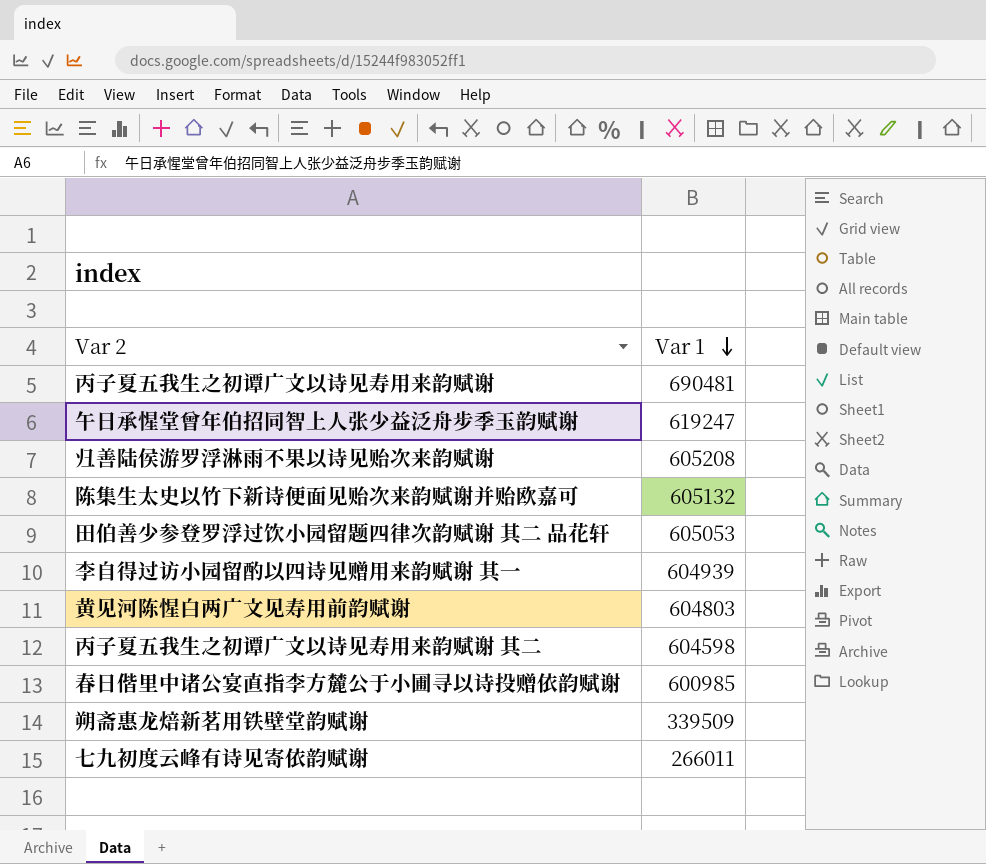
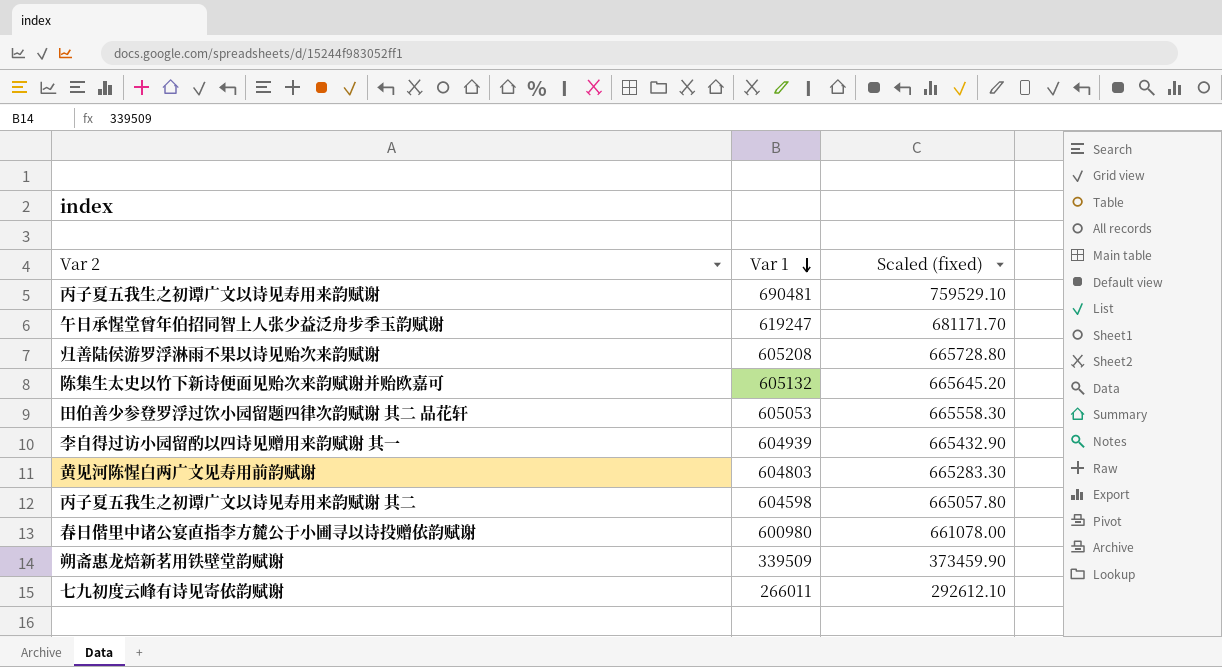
column Scaled (fixed) | formula: none -> [Var 1] * 1.1
春日偕里中诸公宴直指李方麓公于小圃寻以诗投赠依韵赋谢 | Var 1: 600985 -> 600980

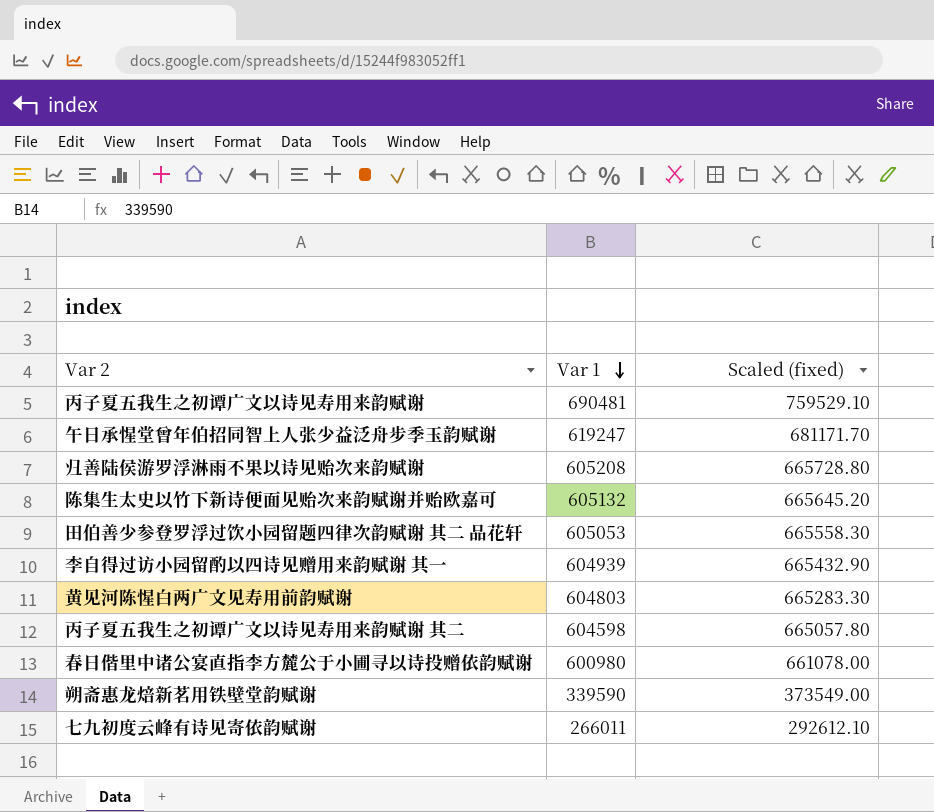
朔斋惠龙焙新茗用铁壁堂韵赋谢 | Var 1: 339509 -> 339590
朔斋惠龙焙新茗用铁壁堂韵赋谢 | Scaled (fixed): 373459.90 -> 373549.00

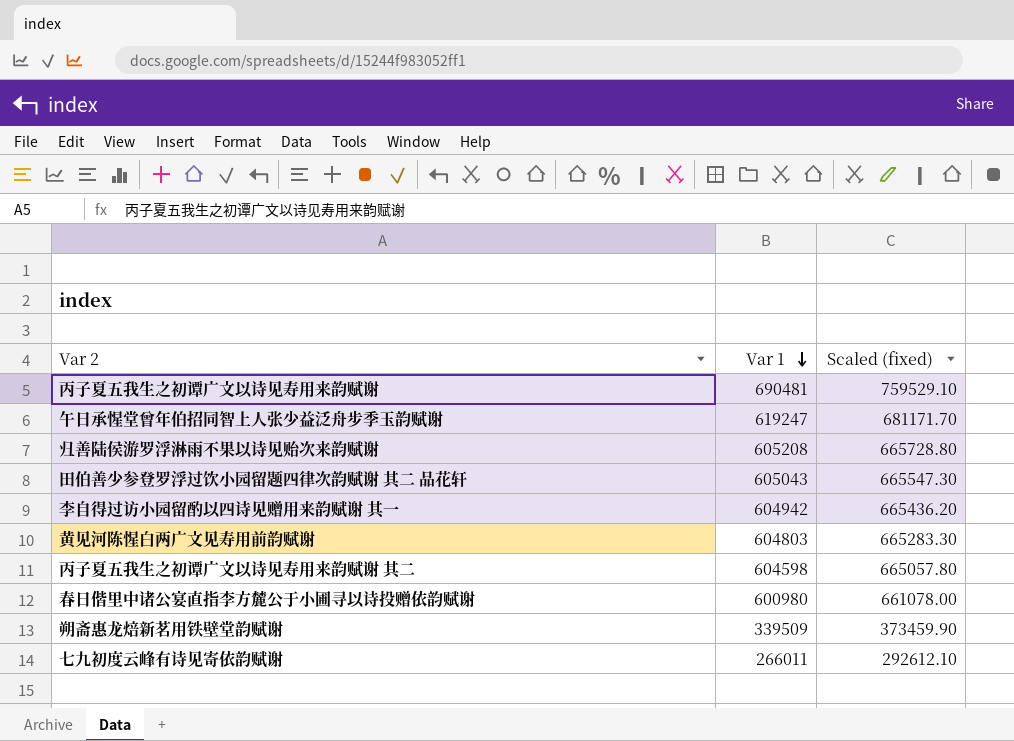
row 陈集生太史以竹下新诗便面见贻次来韵赋谢并贻欧嘉可: 605132 | 665645.20 -> none
田伯善少参登罗浮过饮小园留题四律次韵赋谢 其二 品花轩 | Var 1: 605053 -> 605043
田伯善少参登罗浮过饮小园留题四律次韵赋谢 其二 品花轩 | Scaled (fixed): 665558.30 -> 665547.30
李自得过访小园留酌以四诗见赠用来韵赋谢 其一 | Var 1: 604939 -> 604942
李自得过访小园留酌以四诗见赠用来韵赋谢 其一 | Scaled (fixed): 665432.90 -> 665436.20
朔斋惠龙焙新茗用铁壁堂韵赋谢 | Var 1: 339590 -> 339509
朔斋惠龙焙新茗用铁壁堂韵赋谢 | Scaled (fixed): 373549.00 -> 373459.90

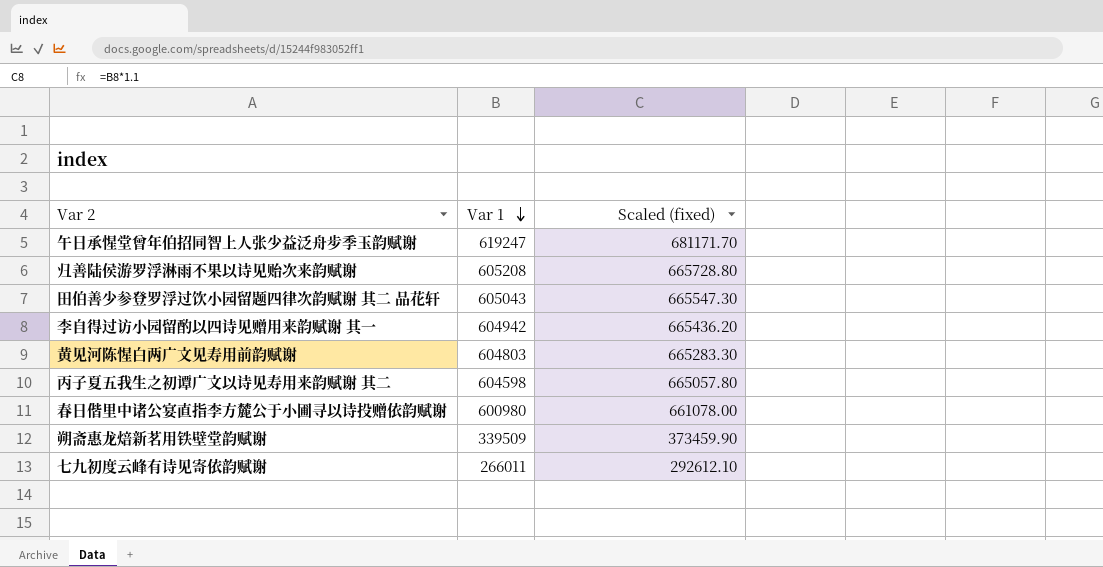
row 丙子夏五我生之初谭广文以诗见寿用来韵赋谢: 690481 | 759529.10 -> none

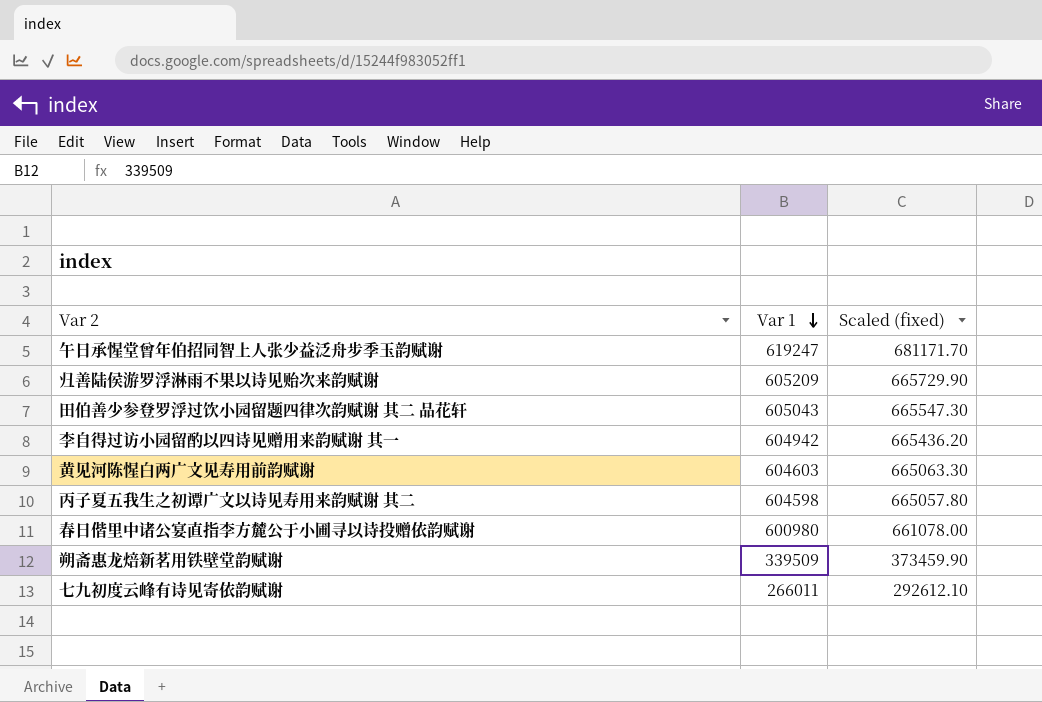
归善陆侯游罗浮淋雨不果以诗见贻次来韵赋谢 | Var 1: 605208 -> 605209
归善陆侯游罗浮淋雨不果以诗见贻次来韵赋谢 | Scaled (fixed): 665728.80 -> 665729.90
黄见河陈惺白两广文见寿用前韵赋谢 | Var 1: 604803 -> 604603
黄见河陈惺白两广文见寿用前韵赋谢 | Scaled (fixed): 665283.30 -> 665063.30

